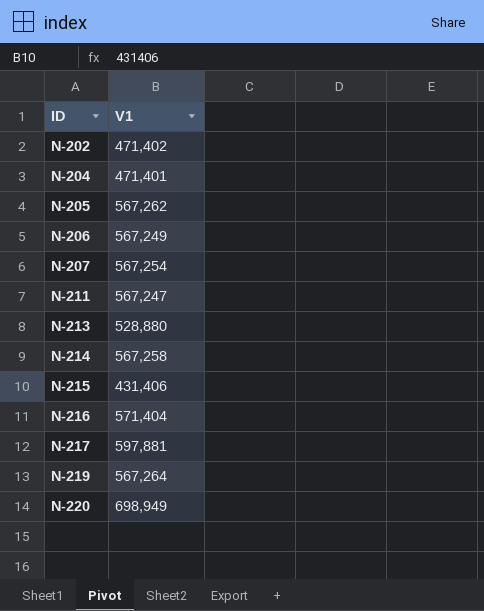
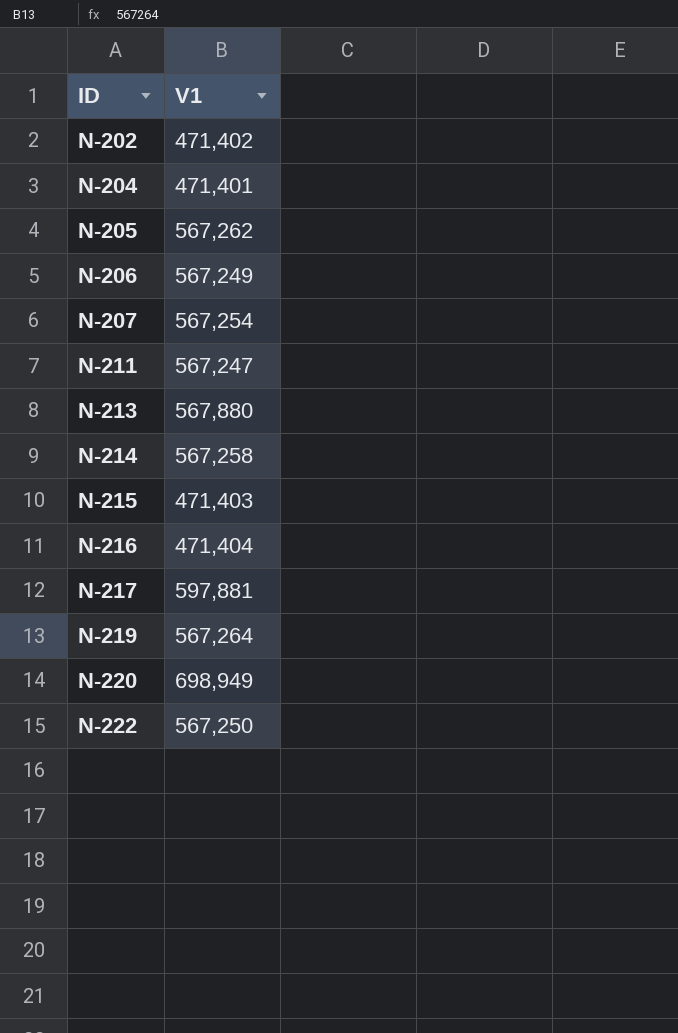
N-213 | V1: 528,880 -> 567,880
N-215 | V1: 431,406 -> 471,403
N-216 | V1: 571,404 -> 471,404
row N-222: none -> 567,250

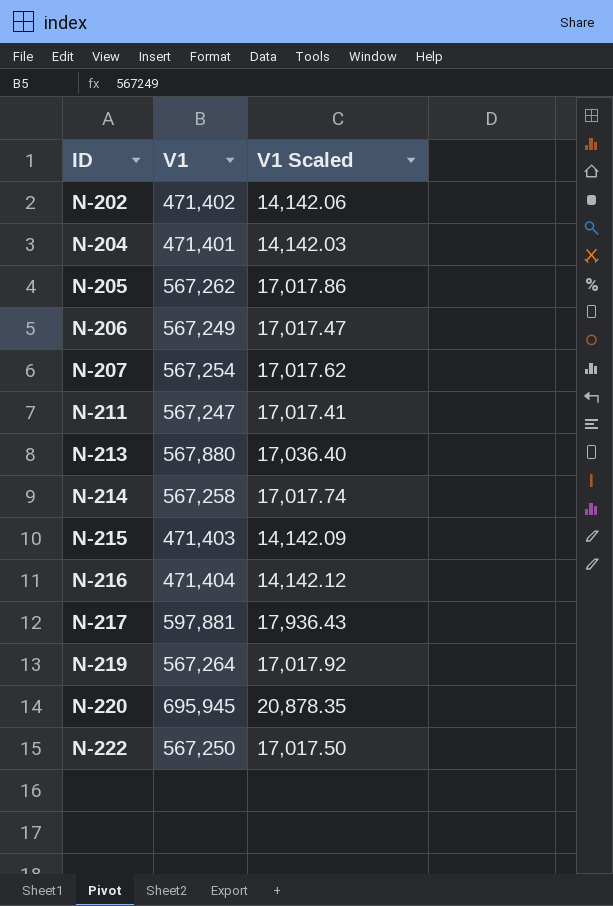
column V1 Scaled | formula: none -> [V1] * 0.03
N-220 | V1: 698,949 -> 695,945

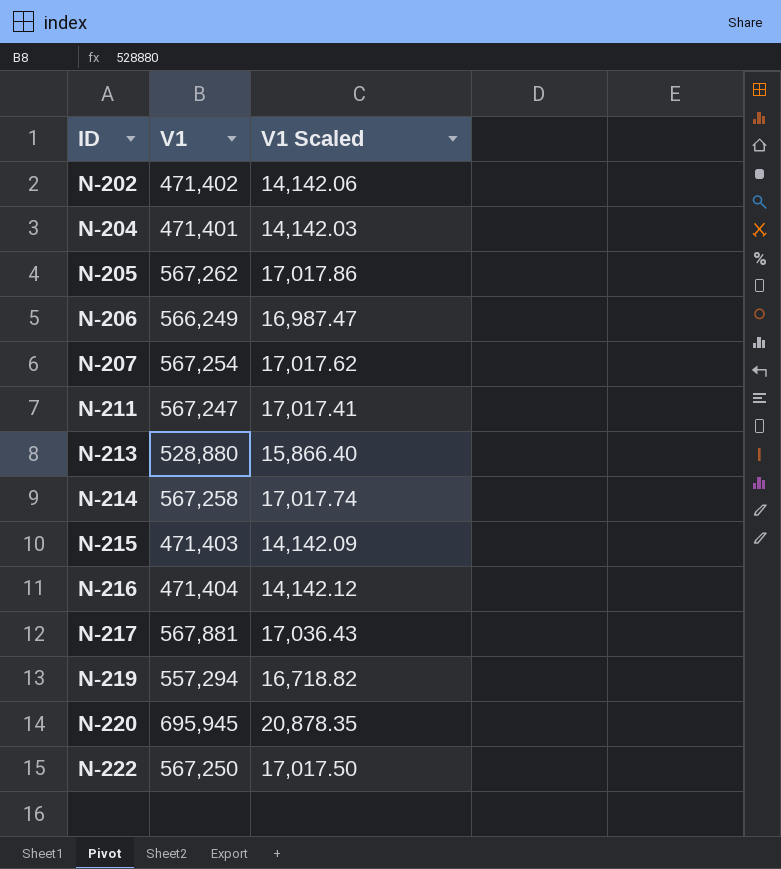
N-206 | V1: 567,249 -> 566,249
N-206 | V1 Scaled: 17,017.47 -> 16,987.47
N-213 | V1: 567,880 -> 528,880
N-213 | V1 Scaled: 17,036.40 -> 15,866.40
N-217 | V1: 597,881 -> 567,881
N-217 | V1 Scaled: 17,936.43 -> 17,036.43
N-219 | V1: 567,264 -> 557,294
N-219 | V1 Scaled: 17,017.92 -> 16,718.82

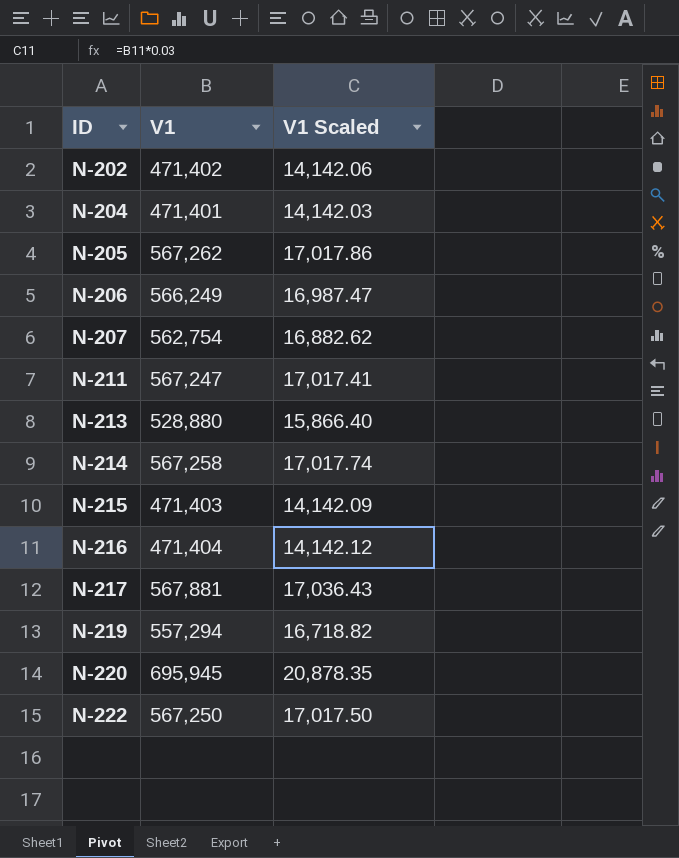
N-207 | V1: 567,254 -> 562,754
N-207 | V1 Scaled: 17,017.62 -> 16,882.62

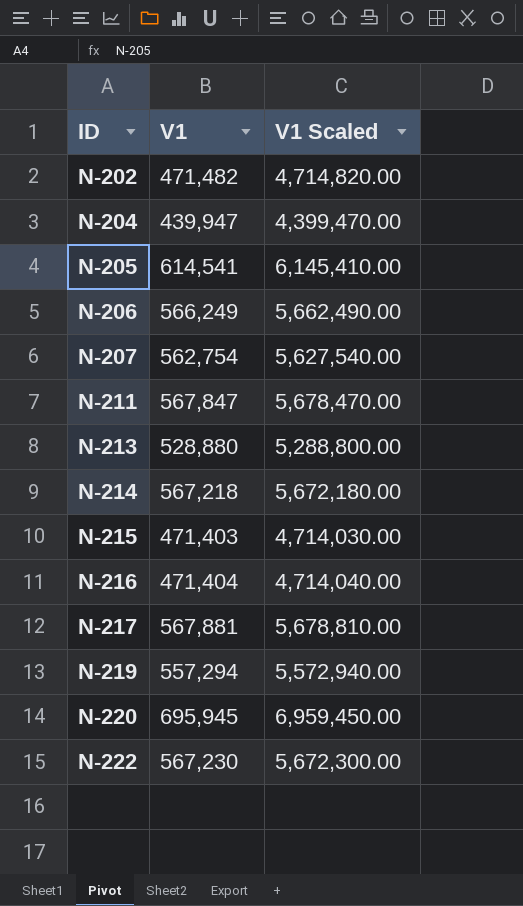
column V1 Scaled | formula: [V1] * 0.03 -> [V1] * 10
N-202 | V1: 471,402 -> 471,482
N-204 | V1: 471,401 -> 439,947
N-205 | V1: 567,262 -> 614,541
N-211 | V1: 567,247 -> 567,847
N-214 | V1: 567,258 -> 567,218
N-222 | V1: 567,250 -> 567,230

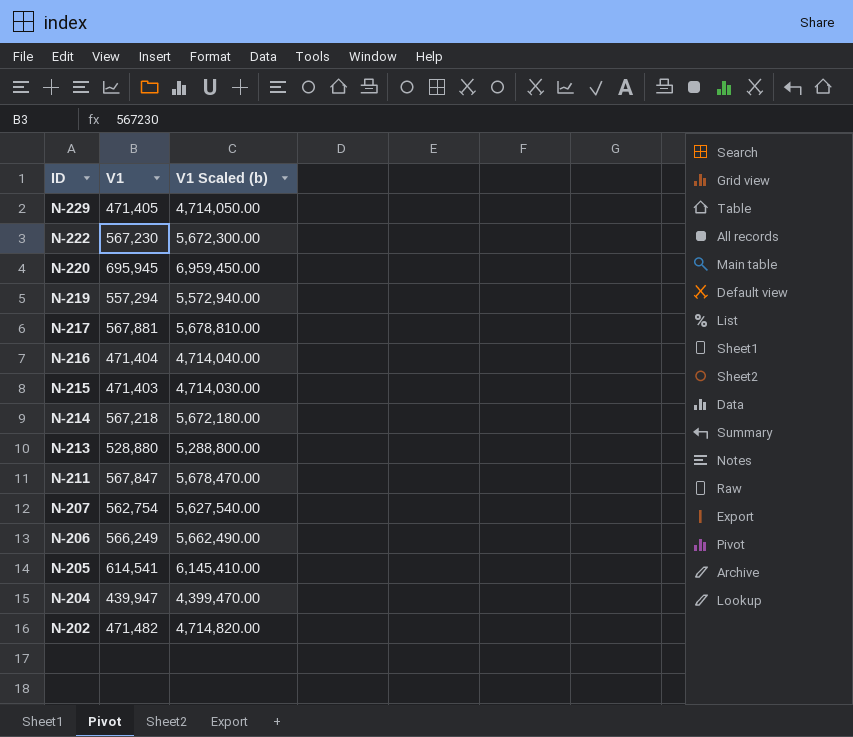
row order: ID ascending -> ID descending
column name: V1 Scaled -> V1 Scaled (b)
row N-229: none -> 471,405 | 4,714,050.00

